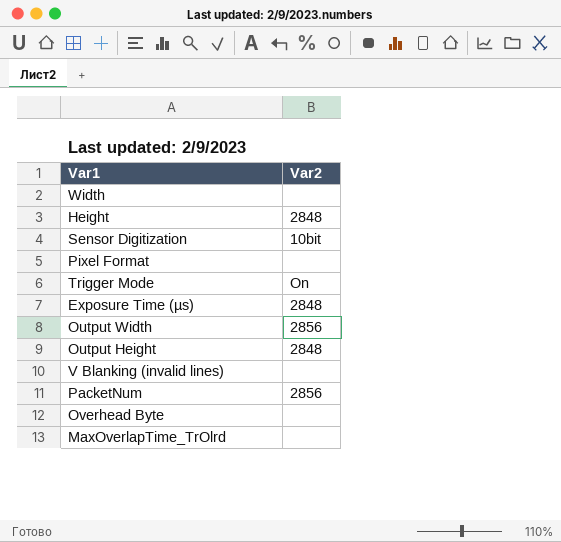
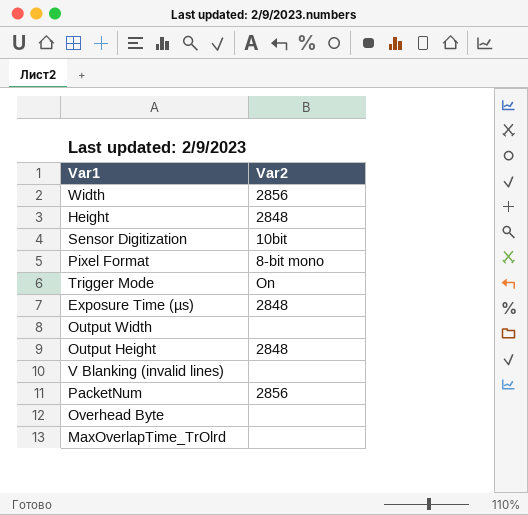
Width | Var2: none -> 2856
Pixel Format | Var2: none -> 8-bit mono
Output Width | Var2: 2856 -> none

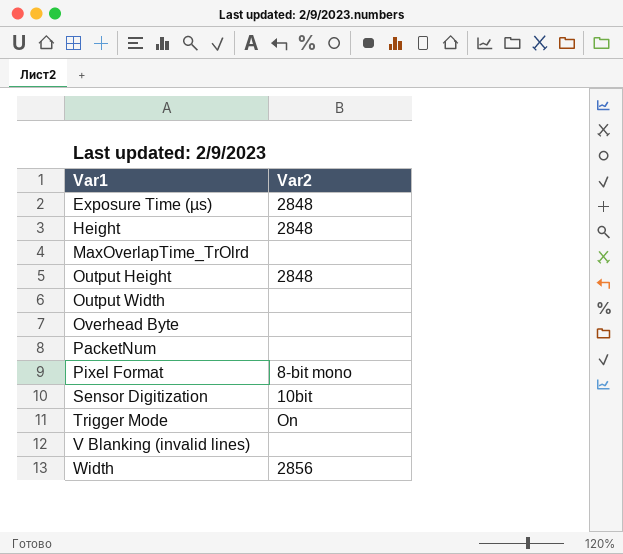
row order: none -> Var1 ascending
PacketNum | Var2: 2856 -> none

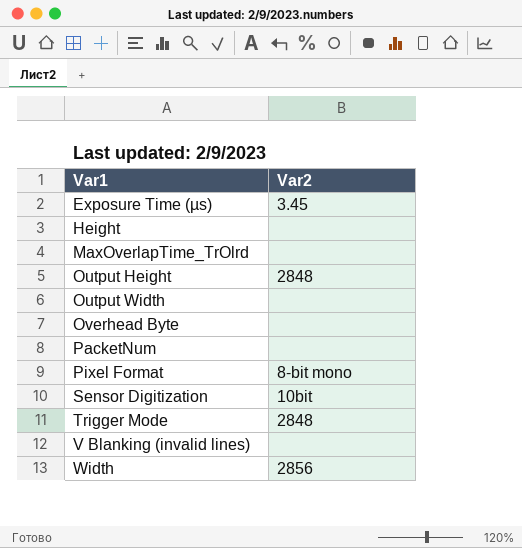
Exposure Time (µs) | Var2: 2848 -> 3.45
Height | Var2: 2848 -> none
Trigger Mode | Var2: On -> 2848

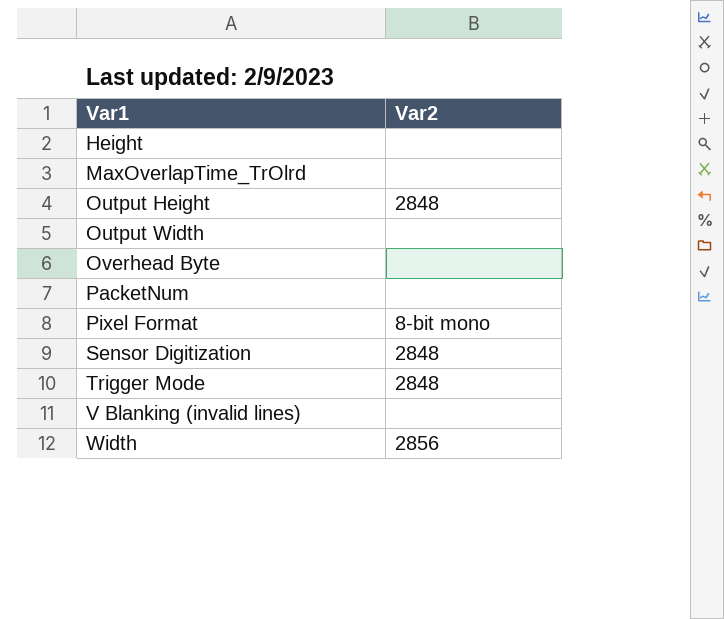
row Exposure Time (µs): 3.45 -> none
Sensor Digitization | Var2: 10bit -> 2848

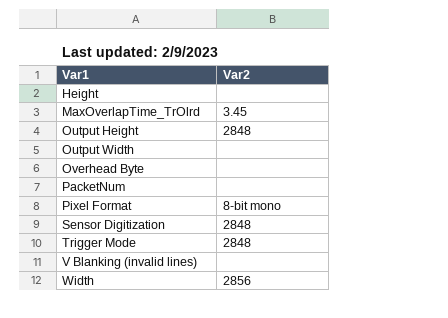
MaxOverlapTime_TrOlrd | Var2: none -> 3.45

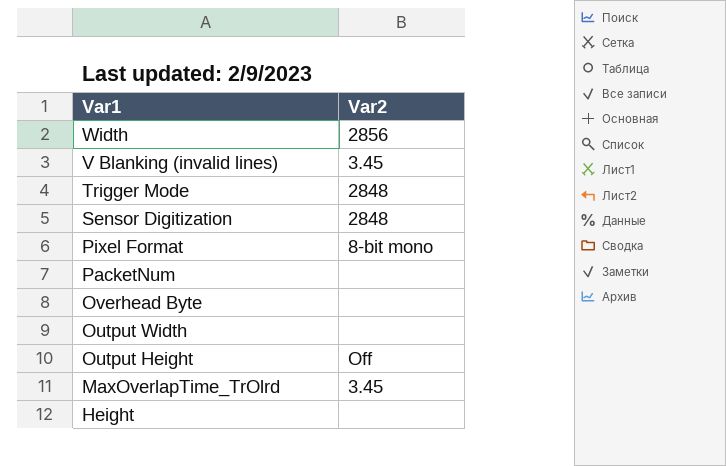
row order: Var1 ascending -> Var1 descending
V Blanking (invalid lines) | Var2: none -> 3.45
Output Height | Var2: 2848 -> Off

